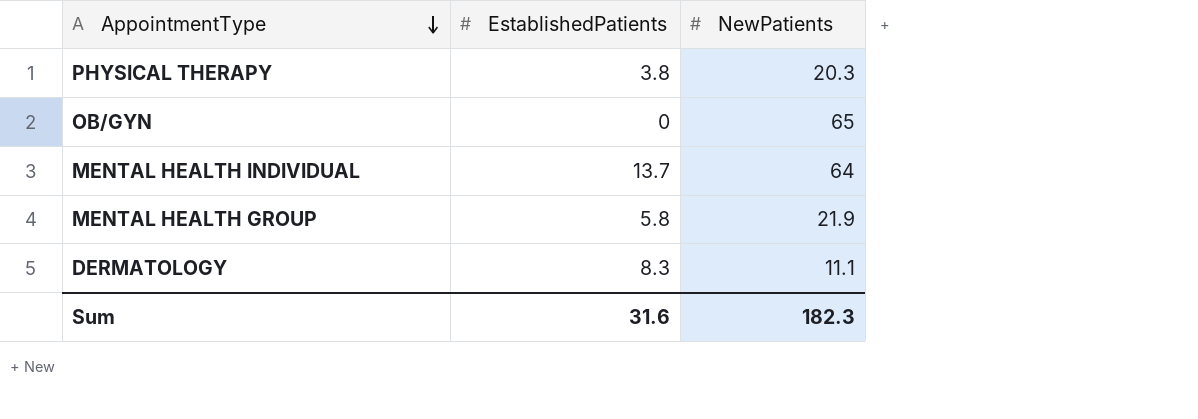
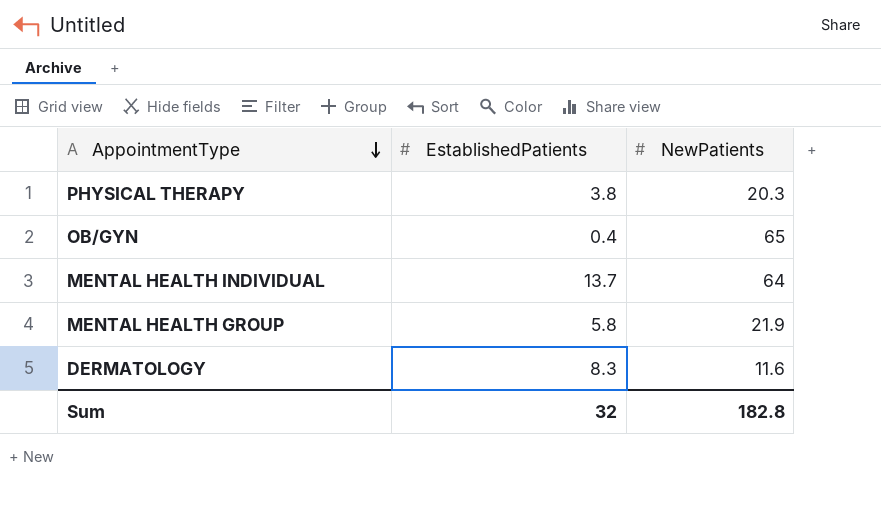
OB/GYN | EstablishedPatients: 0 -> 0.4
DERMATOLOGY | NewPatients: 11.1 -> 11.6
Sum | EstablishedPatients: 31.6 -> 32
Sum | NewPatients: 182.3 -> 182.8

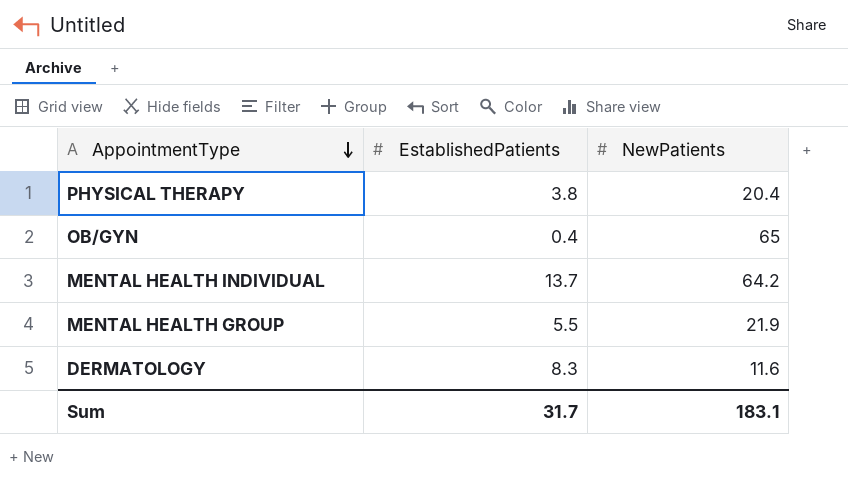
PHYSICAL THERAPY | NewPatients: 20.3 -> 20.4
MENTAL HEALTH INDIVIDUAL | NewPatients: 64 -> 64.2
MENTAL HEALTH GROUP | EstablishedPatients: 5.8 -> 5.5
Sum | EstablishedPatients: 32 -> 31.7
Sum | NewPatients: 182.8 -> 183.1

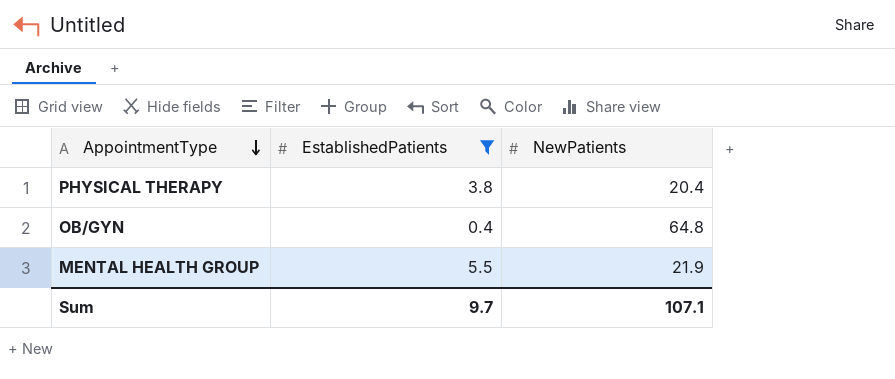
filter: none -> EstablishedPatients <= 5.5
OB/GYN | NewPatients: 65 -> 64.8
Sum | EstablishedPatients: 31.7 -> 9.7
Sum | NewPatients: 183.1 -> 107.1

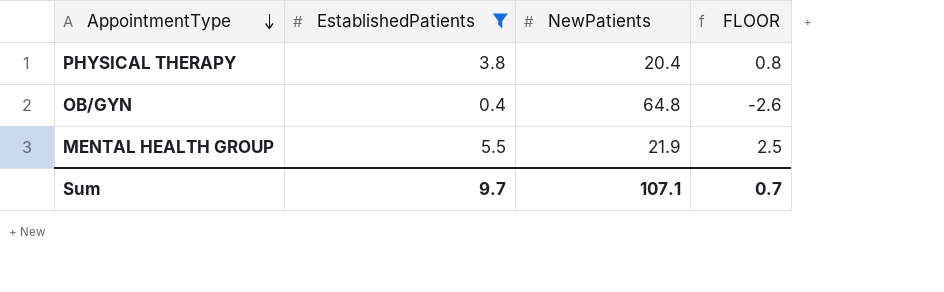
column FLOOR | formula: none -> [EstablishedPatients] - 3

